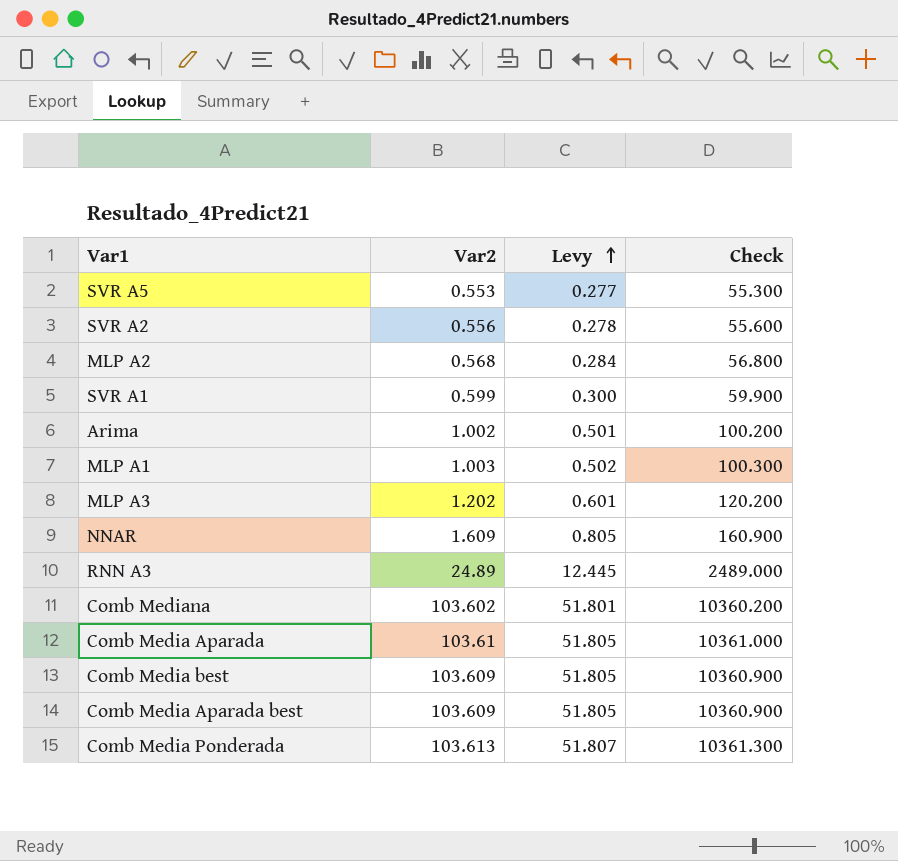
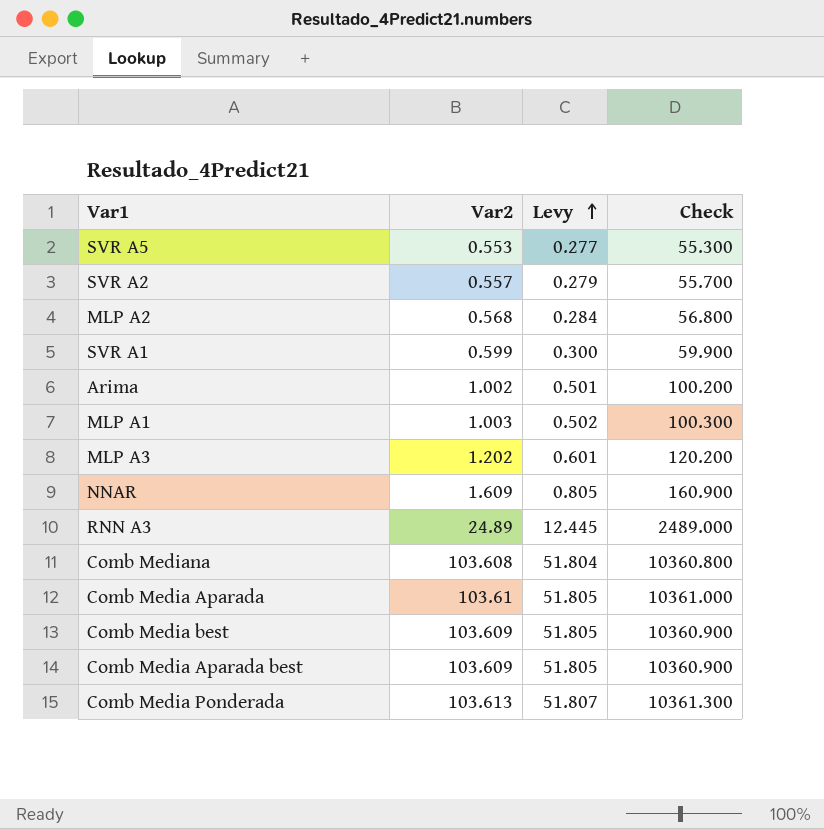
SVR A2 | Var2: 0.556 -> 0.557
SVR A2 | Levy: 0.278 -> 0.279
SVR A2 | Check: 55.600 -> 55.700
Comb Mediana | Var2: 103.602 -> 103.608
Comb Mediana | Levy: 51.801 -> 51.804
Comb Mediana | Check: 10360.200 -> 10360.800

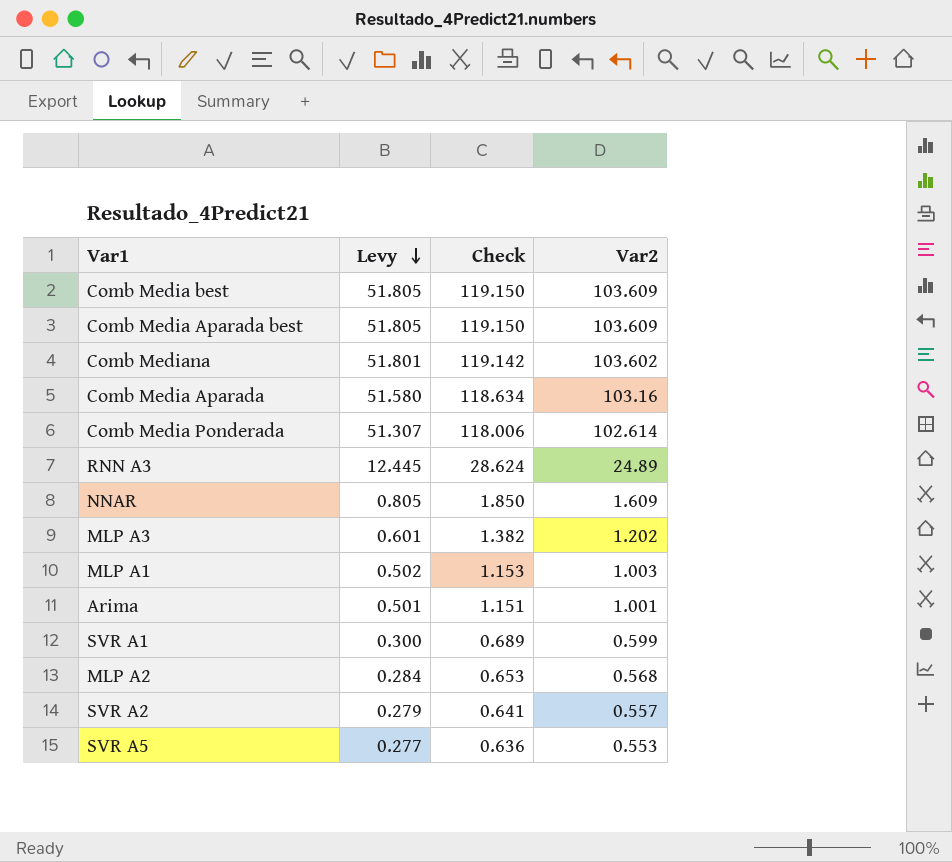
row order: Levy ascending -> Levy descending
column Check | formula: [Var2] * 100 -> [Var2] * 1.15
column Var2 | position: 2 -> 4
Comb Mediana | Levy: 51.804 -> 51.801
Comb Mediana | Var2: 103.608 -> 103.602
Comb Media Aparada | Levy: 51.805 -> 51.580
Comb Media Aparada | Var2: 103.61 -> 103.16
Comb Media Ponderada | Levy: 51.807 -> 51.307
Comb Media Ponderada | Var2: 103.613 -> 102.614
Arima | Var2: 1.002 -> 1.001

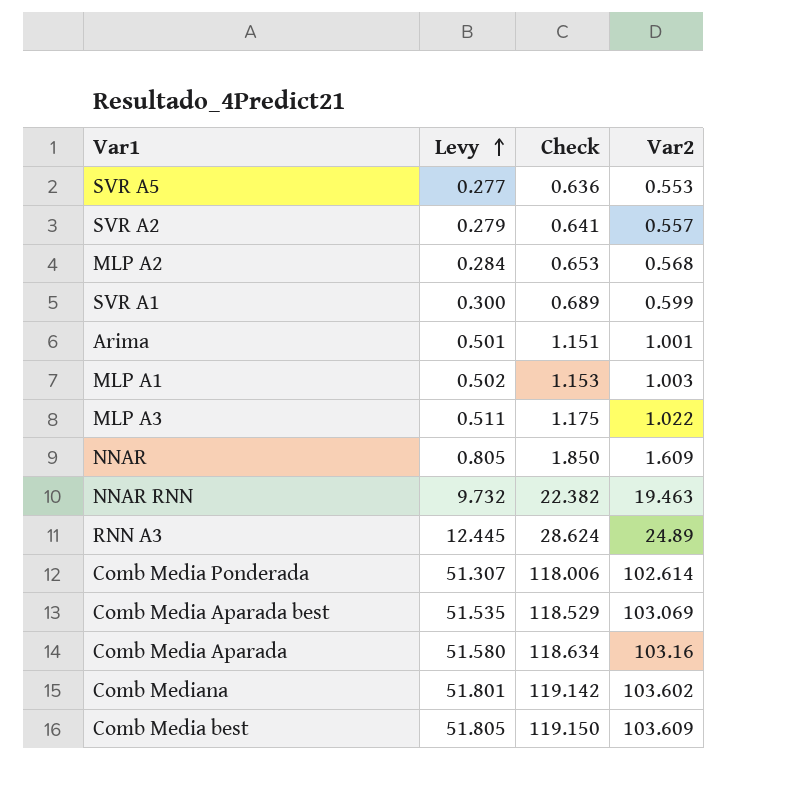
row order: Levy descending -> Levy ascending
MLP A3 | Levy: 0.601 -> 0.511
MLP A3 | Check: 1.382 -> 1.175
MLP A3 | Var2: 1.202 -> 1.022
row NNAR RNN: none -> 9.732 | 22.382 | 19.463
Comb Media Aparada best | Levy: 51.805 -> 51.535
Comb Media Aparada best | Check: 119.150 -> 118.529
Comb Media Aparada best | Var2: 103.609 -> 103.069

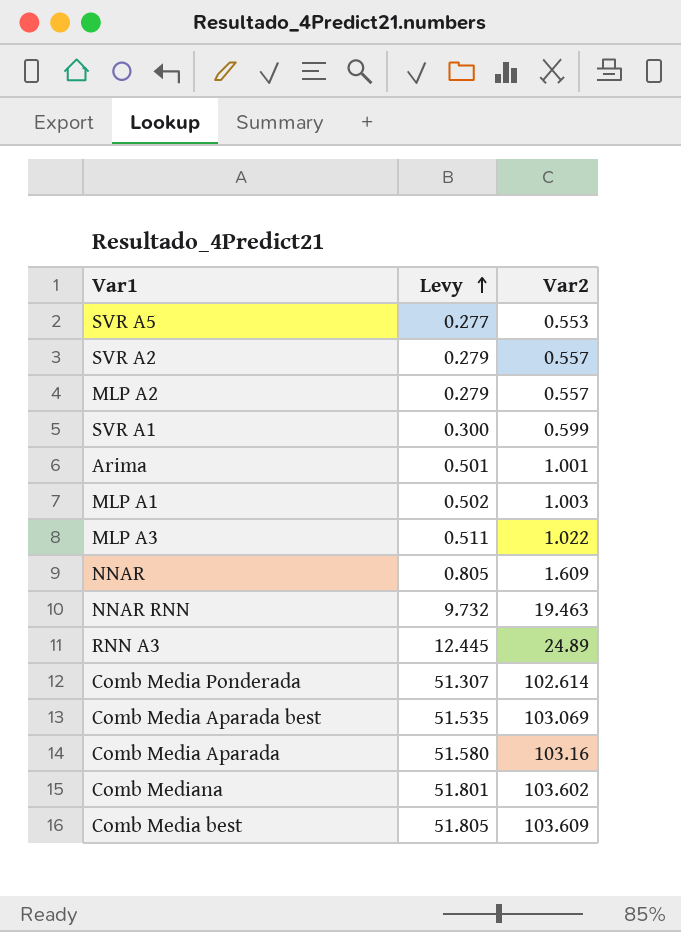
column Check | formula: [Var2] * 1.15 -> none
MLP A2 | Levy: 0.284 -> 0.279
MLP A2 | Var2: 0.568 -> 0.557

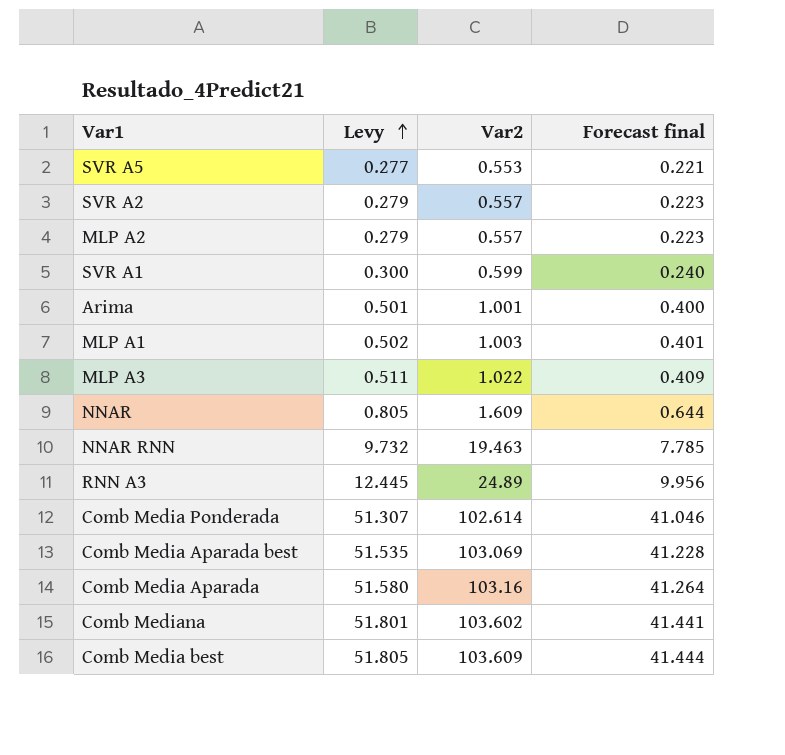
column Forecast final | formula: none -> [Var2] * 0.4

